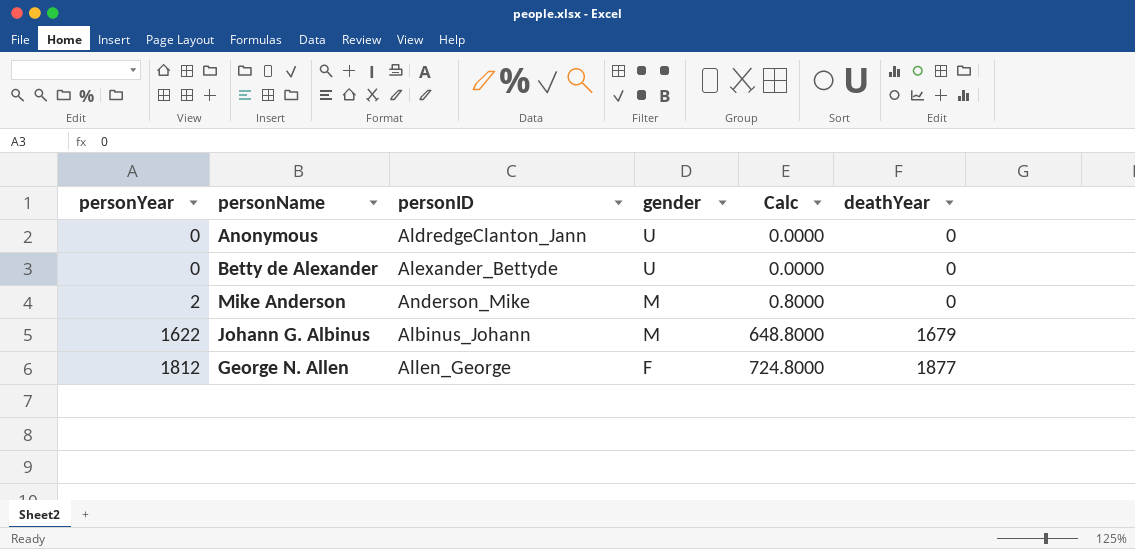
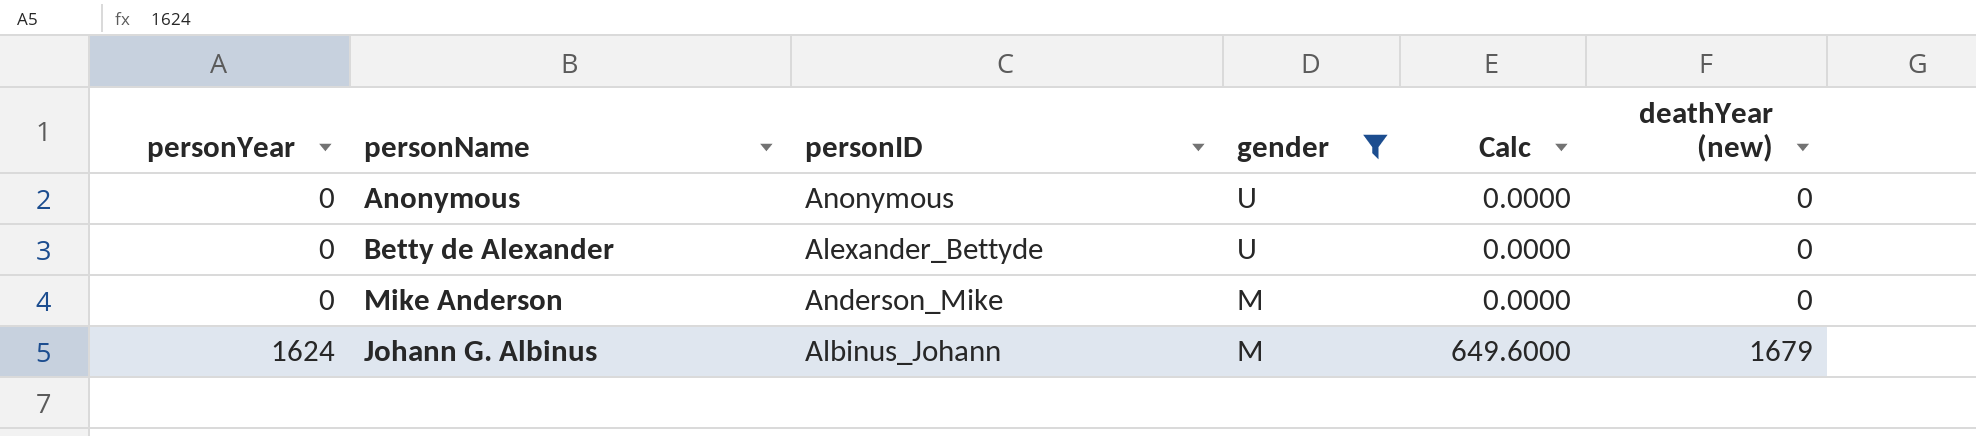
filter: none -> gender != F
column name: deathYear -> deathYear (new)
Anonymous | personID: AldredgeClanton_Jann -> Anonymous
Mike Anderson | personYear: 2 -> 0
Mike Anderson | Calc: 0.8000 -> 0.0000
Johann G. Albinus | personYear: 1622 -> 1624
Johann G. Albinus | Calc: 648.8000 -> 649.6000

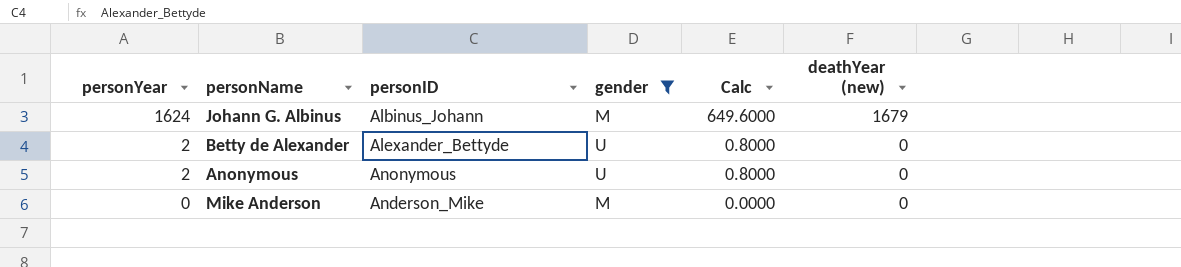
row order: personYear ascending -> personYear descending
Betty de Alexander | personYear: 0 -> 2
Betty de Alexander | Calc: 0.0000 -> 0.8000
Anonymous | personYear: 0 -> 2
Anonymous | Calc: 0.0000 -> 0.8000

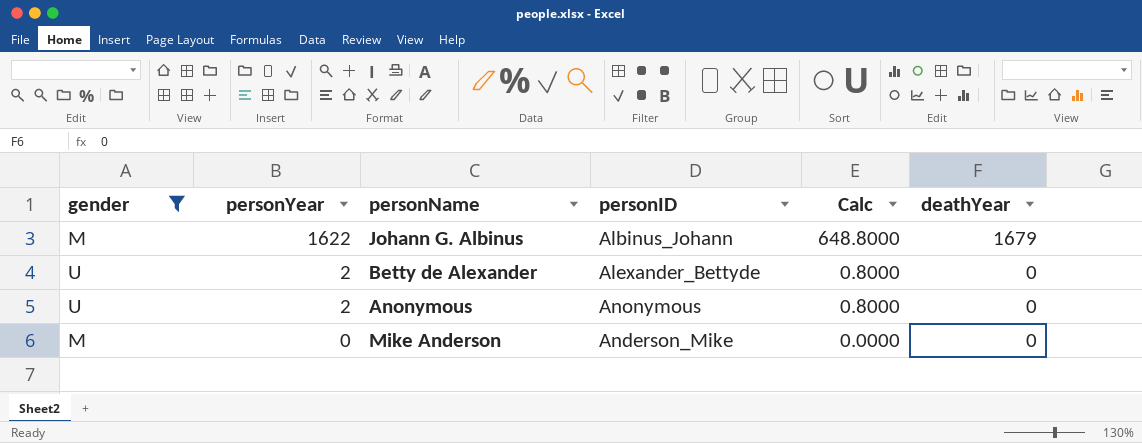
column gender | position: 4 -> 1
column name: deathYear (new) -> deathYear
Johann G. Albinus | personYear: 1624 -> 1622
Johann G. Albinus | Calc: 649.6000 -> 648.8000

